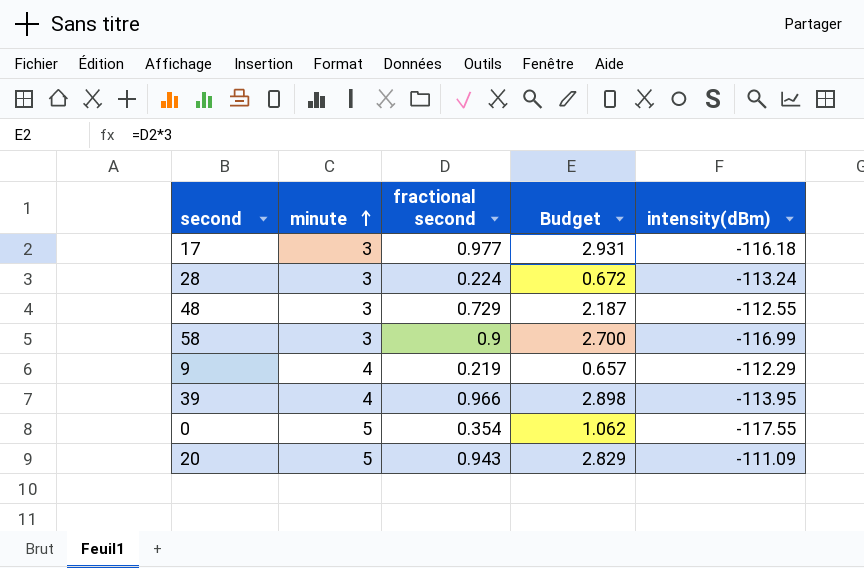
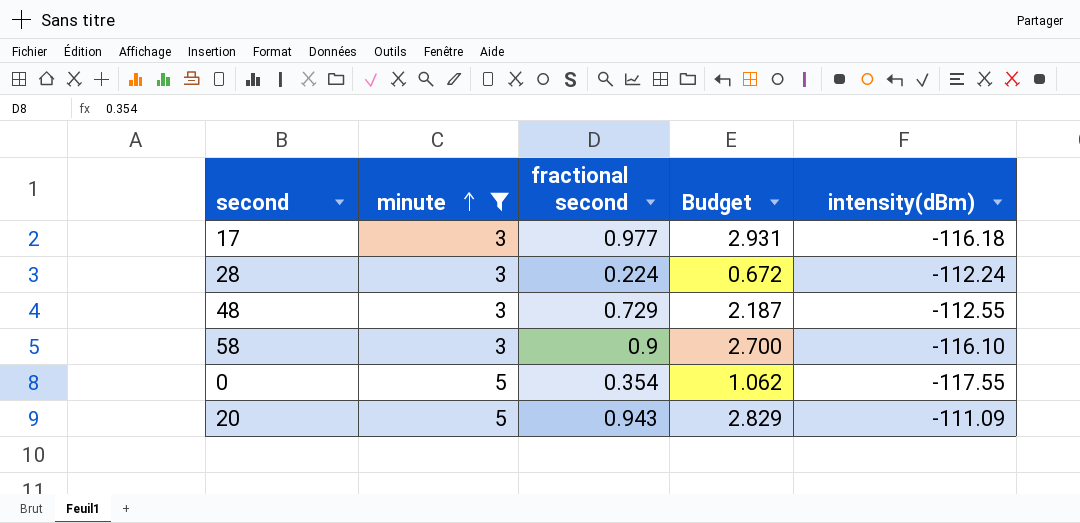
filter: none -> minute != 4
28 | intensity(dBm): -113.24 -> -112.24
58 | intensity(dBm): -116.99 -> -116.10

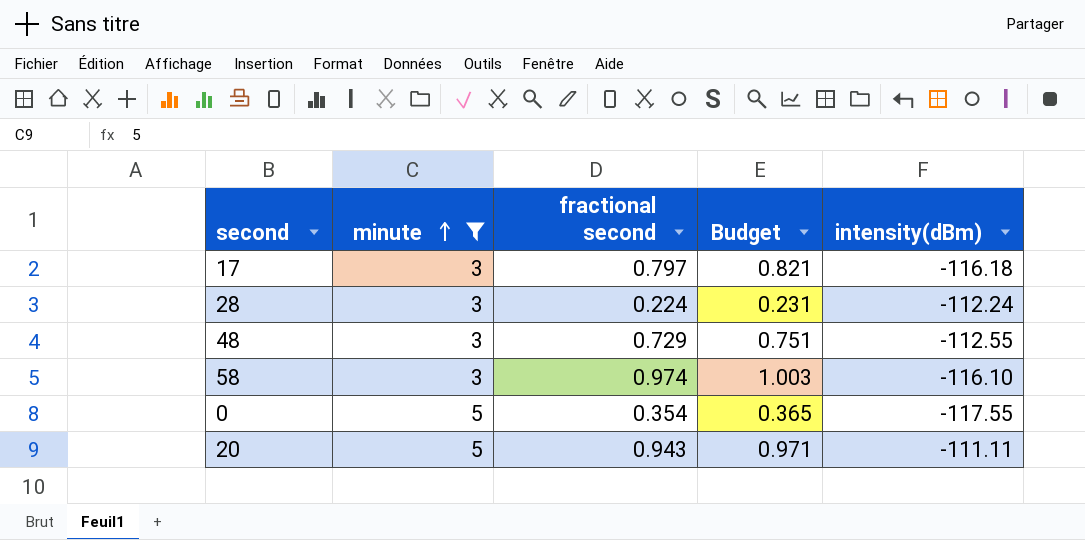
column Budget | formula: [fractional second] * 3 -> [fractional second] * 1.03
17 | fractional second: 0.977 -> 0.797
58 | fractional second: 0.9 -> 0.974
20 | intensity(dBm): -111.09 -> -111.11

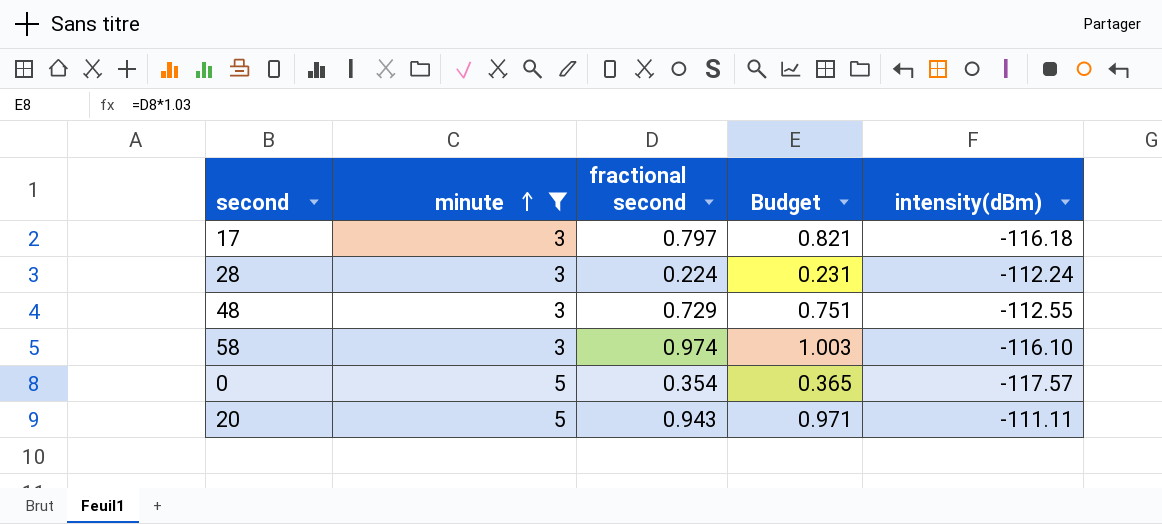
0 | intensity(dBm): -117.55 -> -117.57

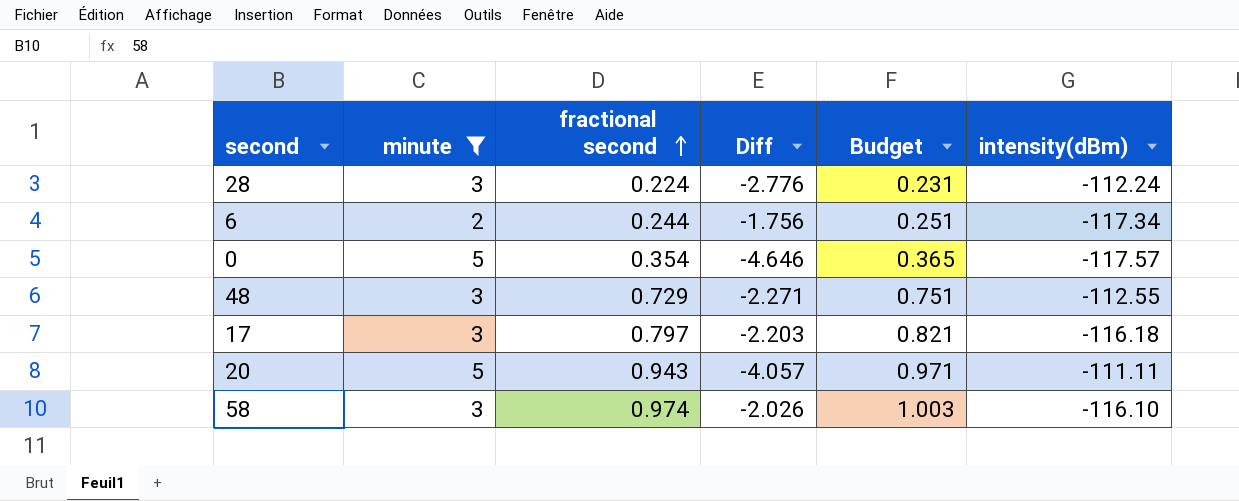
row order: minute ascending -> fractional second ascending
column Diff | formula: none -> [fractional second] - [minute]
row 6: none -> 2 | 0.244 | -1.756 | 0.251 | -117.34

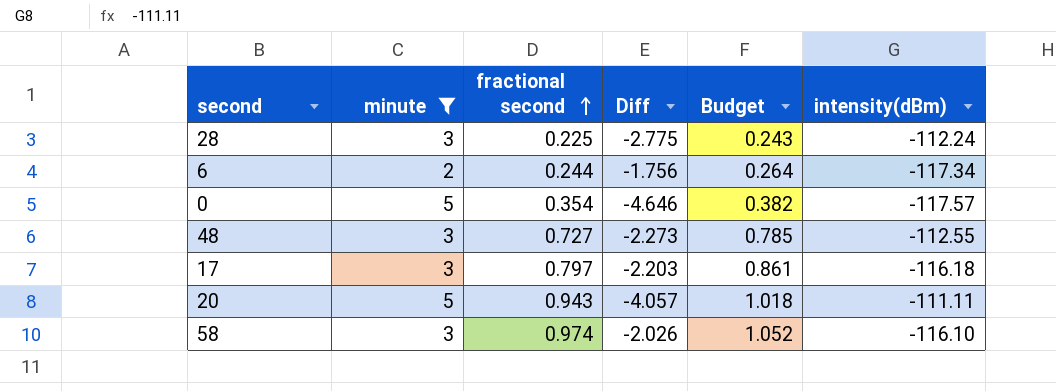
column Budget | formula: [fractional second] * 1.03 -> [fractional second] * 1.08
28 | fractional second: 0.224 -> 0.225
28 | Diff: -2.776 -> -2.775
48 | fractional second: 0.729 -> 0.727
48 | Diff: -2.271 -> -2.273

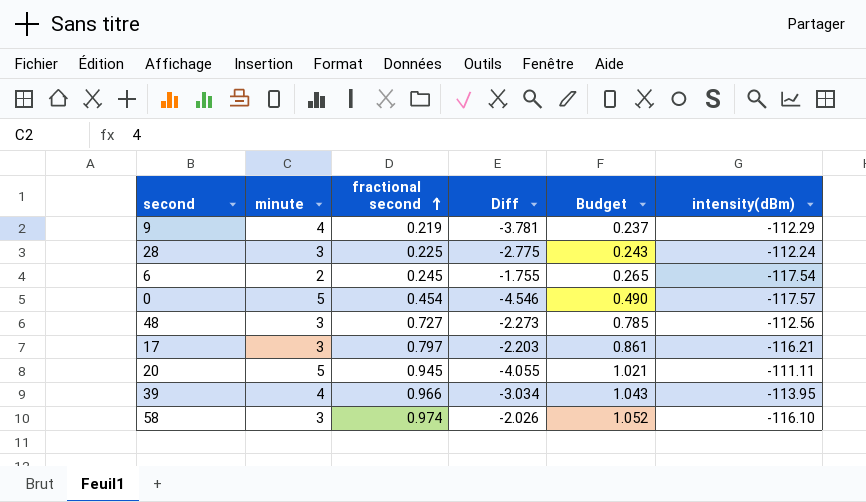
filter: minute != 4 -> none
6 | fractional second: 0.244 -> 0.245
6 | Diff: -1.756 -> -1.755
6 | Budget: 0.264 -> 0.265
6 | intensity(dBm): -117.34 -> -117.54
0 | fractional second: 0.354 -> 0.454
0 | Diff: -4.646 -> -4.546
0 | Budget: 0.382 -> 0.490
48 | intensity(dBm): -112.55 -> -112.56
17 | intensity(dBm): -116.18 -> -116.21
20 | fractional second: 0.943 -> 0.945
20 | Diff: -4.057 -> -4.055
20 | Budget: 1.018 -> 1.021

